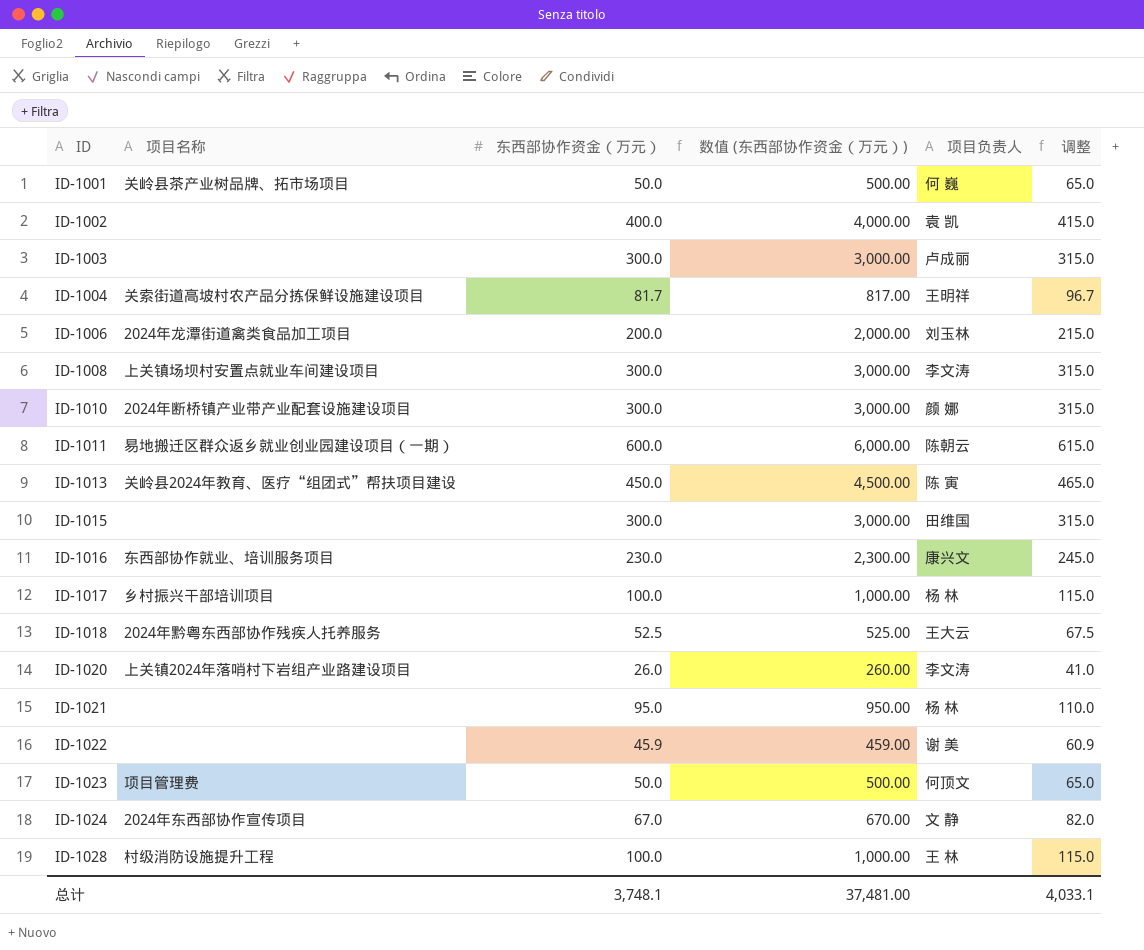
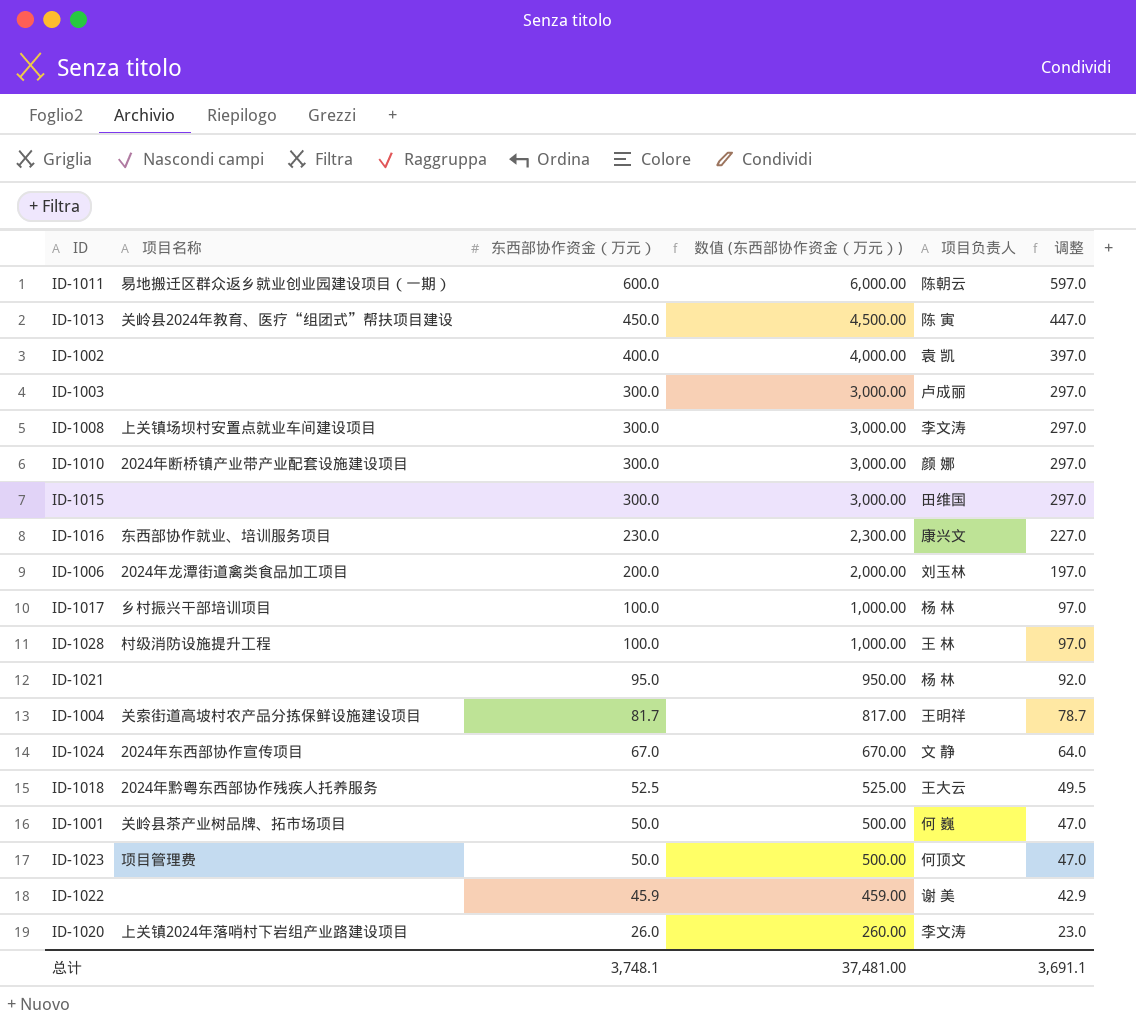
row order: ID ascending -> 东西部协作资金（万元） descending
column 调整 | formula: [东西部协作资金（万元）] + 15 -> [东西部协作资金（万元）] - 3
总计 | 调整: 4,033.1 -> 3,691.1

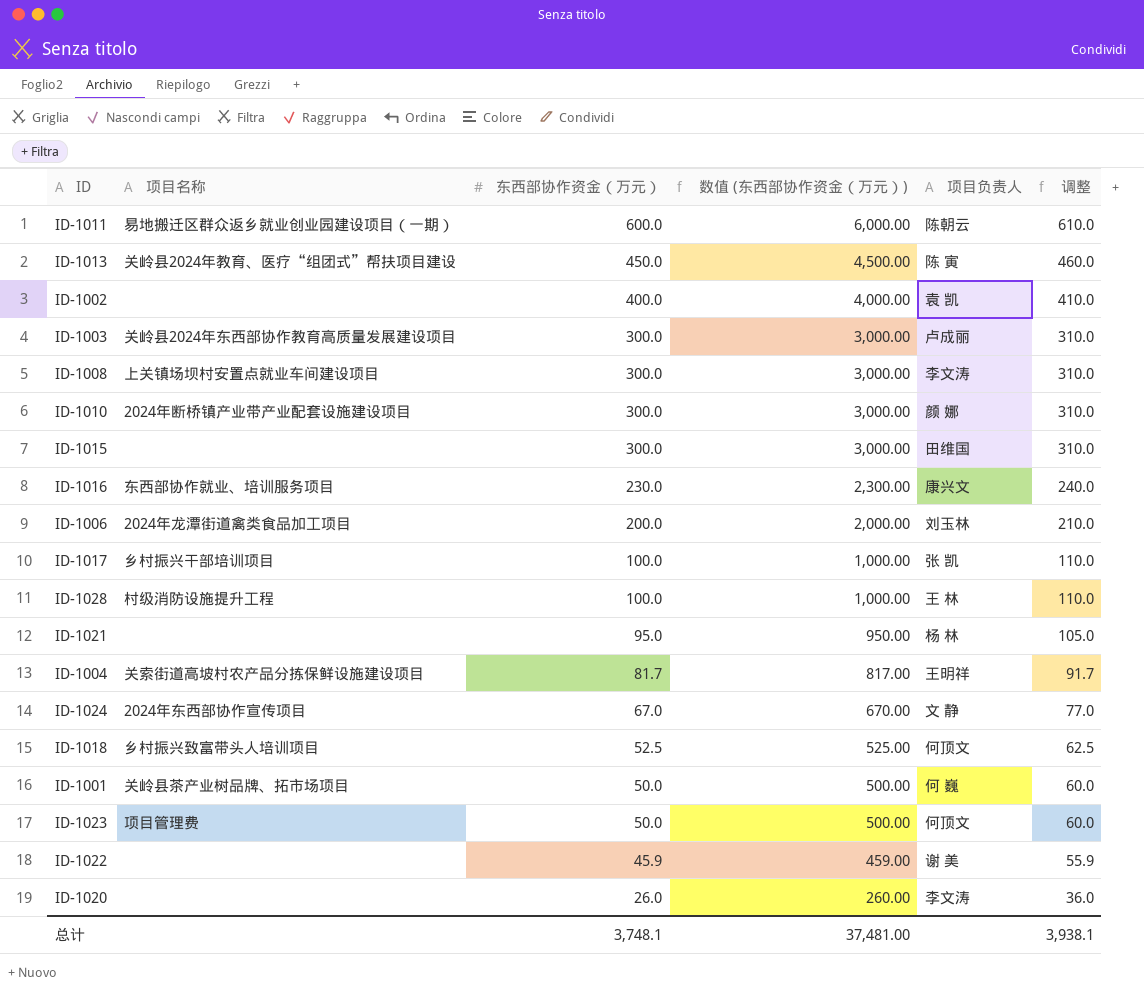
column 调整 | formula: [东西部协作资金（万元）] - 3 -> [东西部协作资金（万元）] + 10
ID-1003 | 项目名称: none -> 关岭县2024年东西部协作教育高质量发展建设项目
ID-1017 | 项目负责人: 杨 林 -> 张 凯
ID-1018 | 项目名称: 2024年黔粤东西部协作残疾人托养服务 -> 乡村振兴致富带头人培训项目
ID-1018 | 项目负责人: 王大云 -> 何顶文
ID-1020 | 项目名称: 上关镇2024年落哨村下岩组产业路建设项目 -> none
总计 | 调整: 3,691.1 -> 3,938.1

